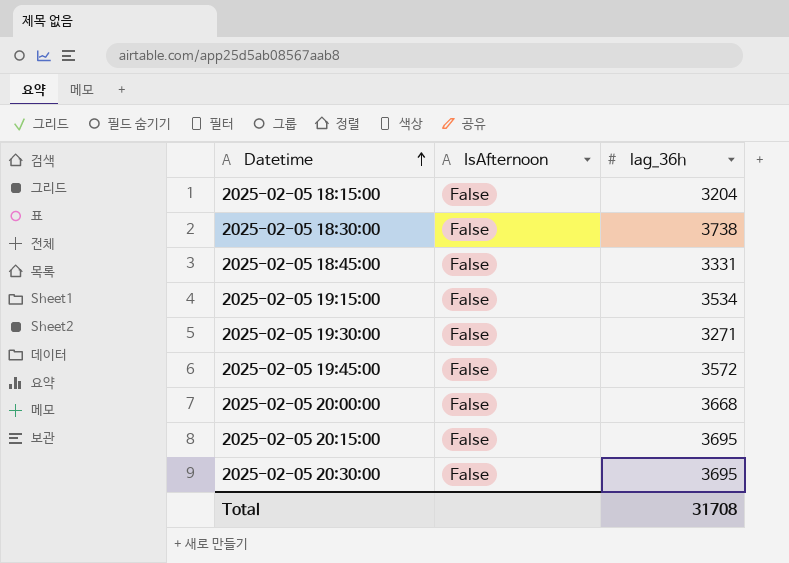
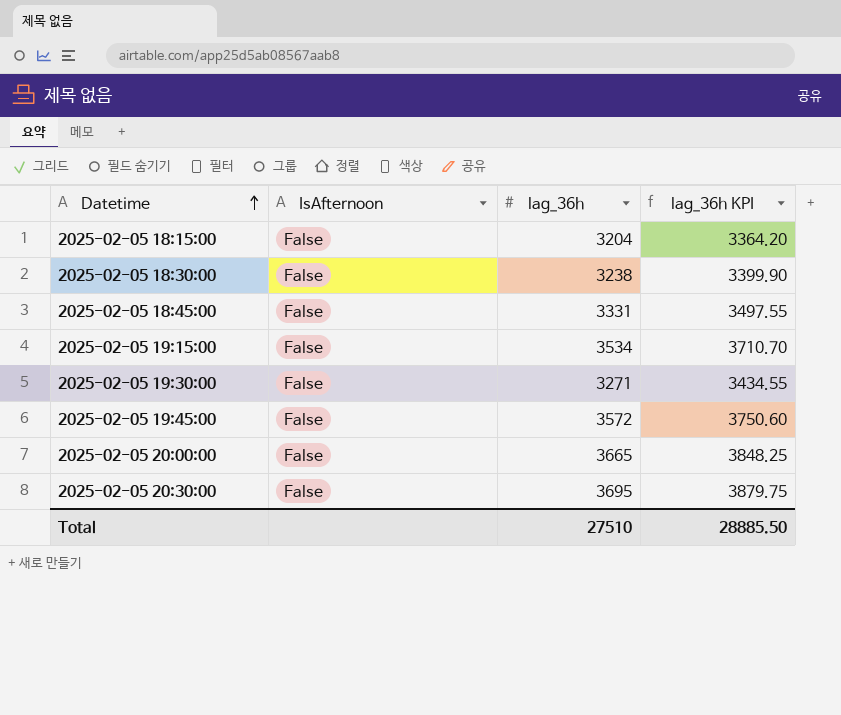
column lag_36h KPI | formula: none -> [lag_36h] * 1.05
row 2025-02-05 20:15:00: False | 3695 -> none
2025-02-05 18:30:00 | lag_36h: 3738 -> 3238
2025-02-05 20:00:00 | lag_36h: 3668 -> 3665
Total | lag_36h: 31708 -> 27510

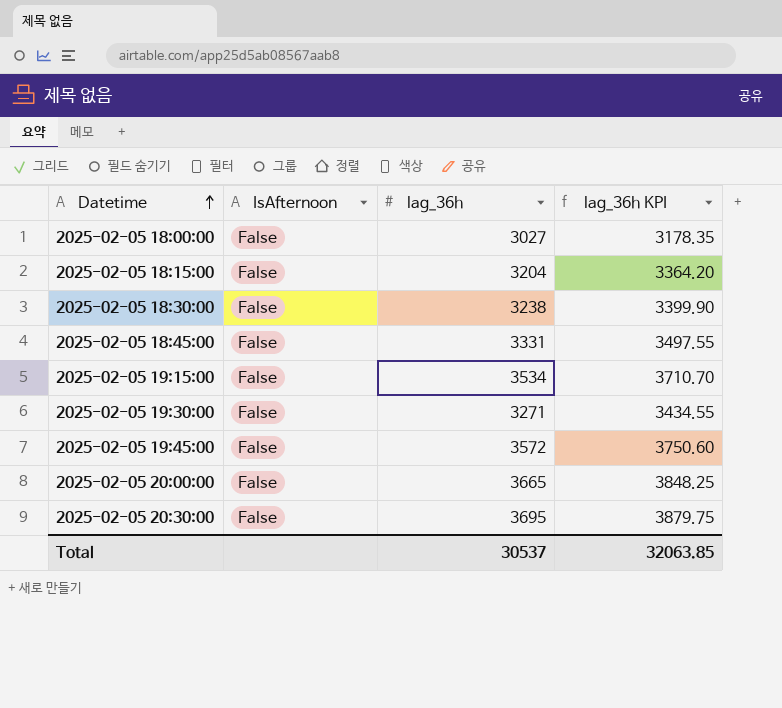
row 2025-02-05 18:00:00: none -> False | 3027 | 3178.35
Total | lag_36h: 27510 -> 30537
Total | lag_36h KPI: 28885.50 -> 32063.85

